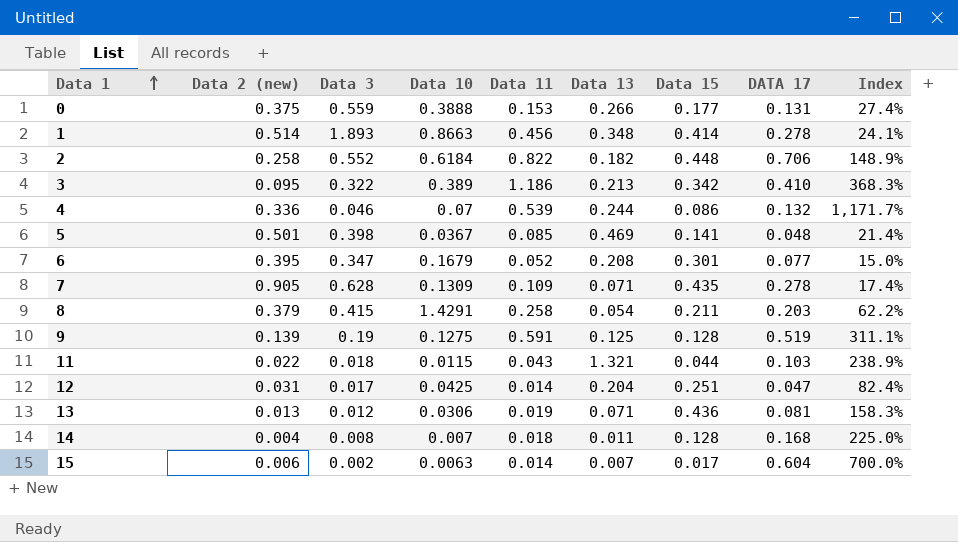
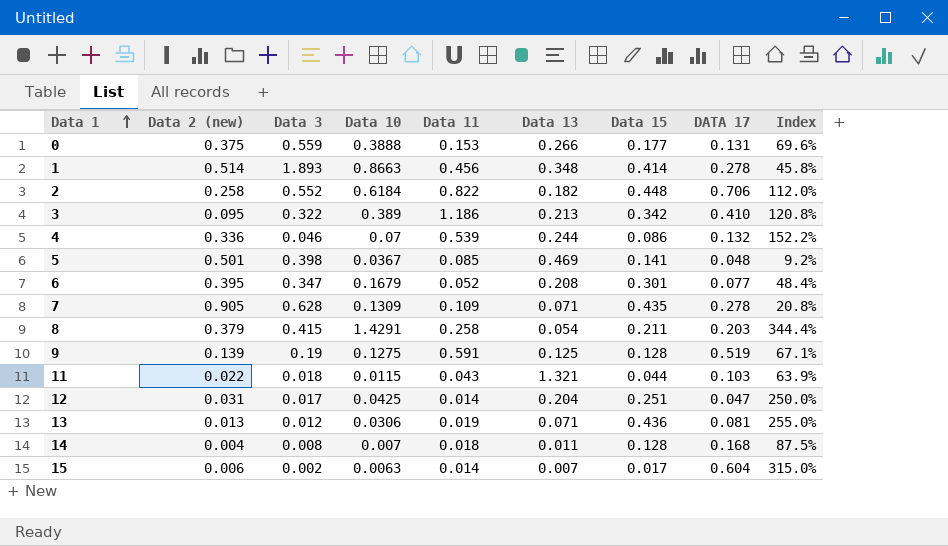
column Index | formula: [Data 11] / [Data 3] -> [Data 10] / [Data 3]

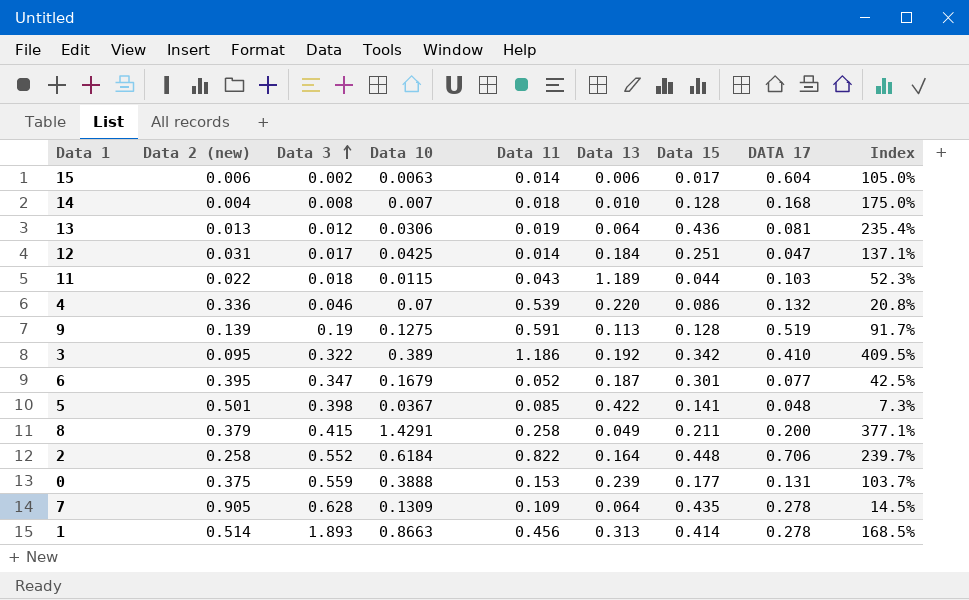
row order: Data 1 ascending -> Data 3 ascending
column Index | formula: [Data 10] / [Data 3] -> [Data 10] / [Data 2 (new)]
15 | Data 13: 0.007 -> 0.006
14 | Data 13: 0.011 -> 0.010
13 | Data 13: 0.071 -> 0.064
12 | Data 13: 0.204 -> 0.184
11 | Data 13: 1.321 -> 1.189
4 | Data 13: 0.244 -> 0.220
9 | Data 13: 0.125 -> 0.113
3 | Data 13: 0.213 -> 0.192
6 | Data 13: 0.208 -> 0.187
5 | Data 13: 0.469 -> 0.422
8 | Data 13: 0.054 -> 0.049
8 | DATA 17: 0.203 -> 0.200
2 | Data 13: 0.182 -> 0.164
0 | Data 13: 0.266 -> 0.239
7 | Data 13: 0.071 -> 0.064
1 | Data 13: 0.348 -> 0.313

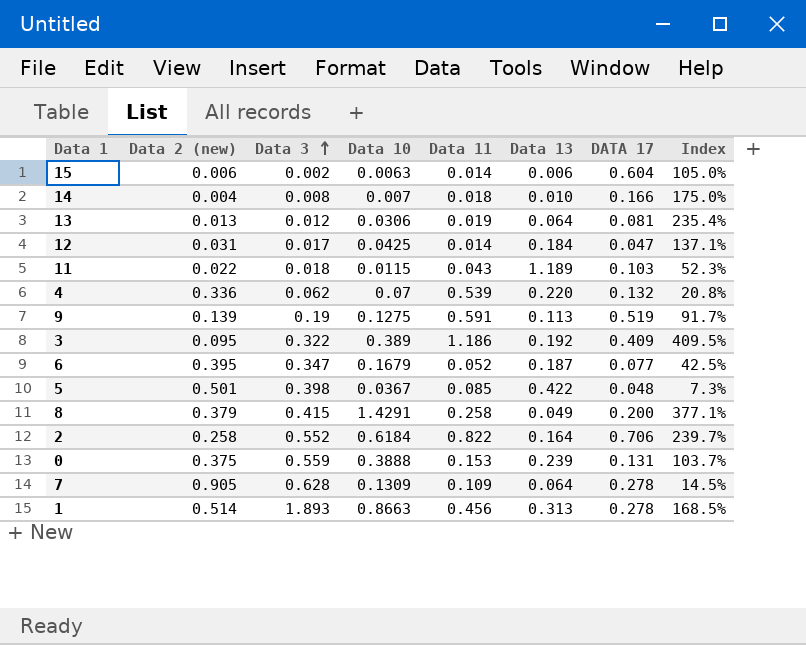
column Data 15 | position: 7 -> none
14 | DATA 17: 0.168 -> 0.166
4 | Data 3: 0.046 -> 0.062
3 | DATA 17: 0.410 -> 0.409

